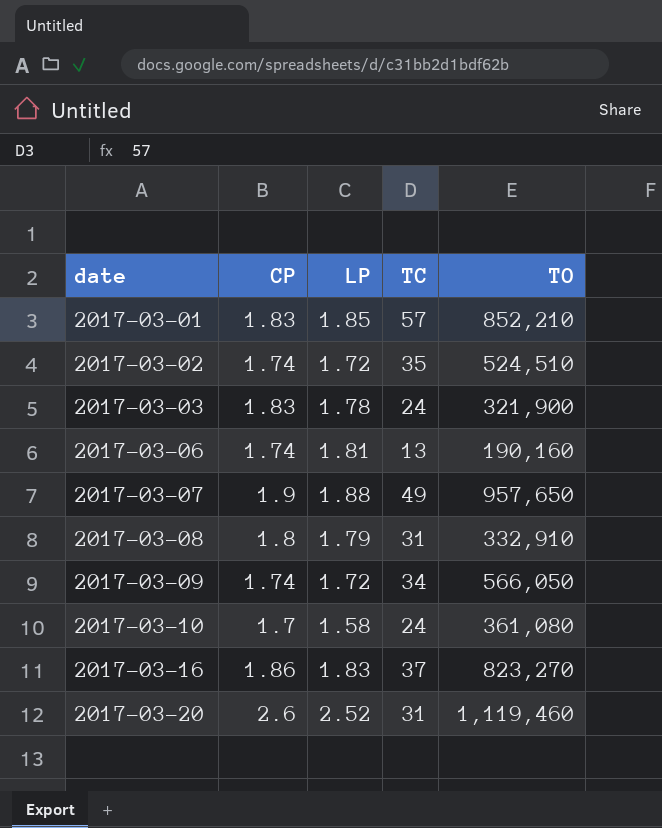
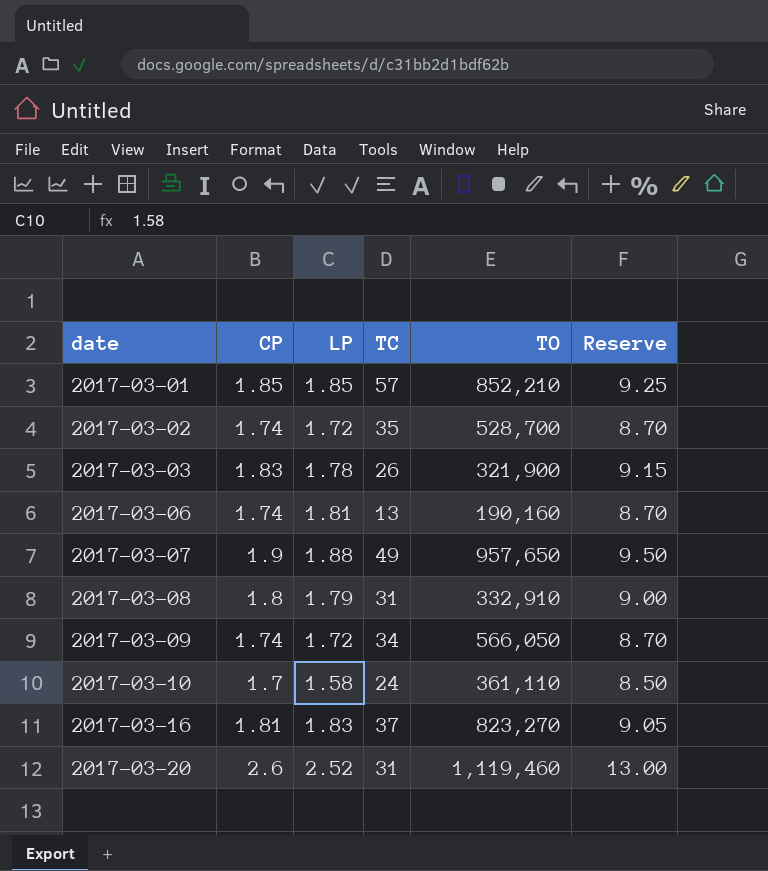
column Reserve | formula: none -> [CP] * 5
2017-03-01 | CP: 1.83 -> 1.85
2017-03-02 | TO: 524,510 -> 528,700
2017-03-03 | TC: 24 -> 26
2017-03-10 | TO: 361,080 -> 361,110
2017-03-16 | CP: 1.86 -> 1.81

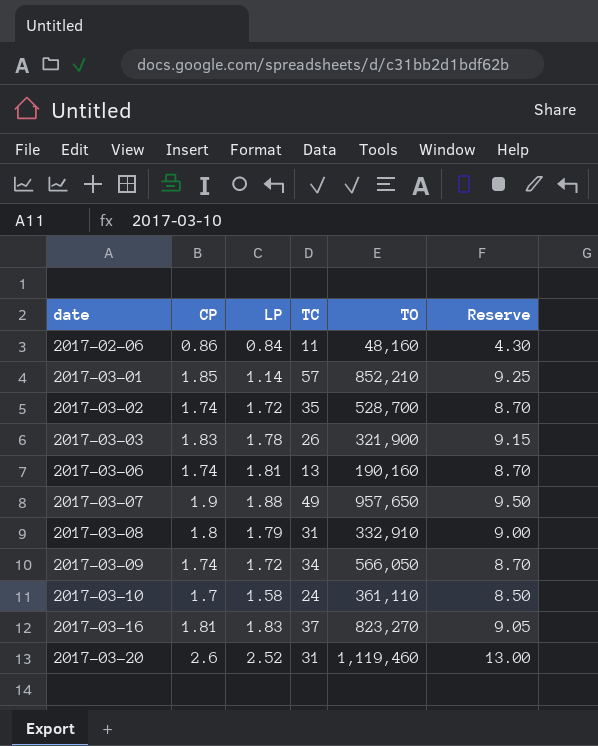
row 2017-02-06: none -> 0.86 | 0.84 | 11 | 48,160 | 4.30
2017-03-01 | LP: 1.85 -> 1.14

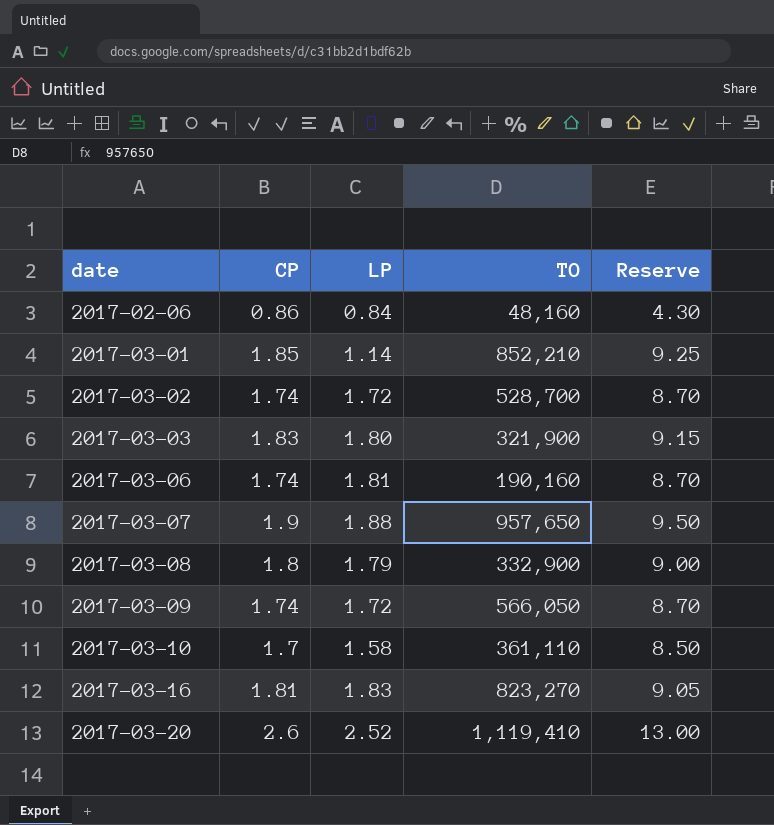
column TC | position: 4 -> none
2017-03-03 | LP: 1.78 -> 1.80
2017-03-08 | TO: 332,910 -> 332,900
2017-03-20 | TO: 1,119,460 -> 1,119,410

